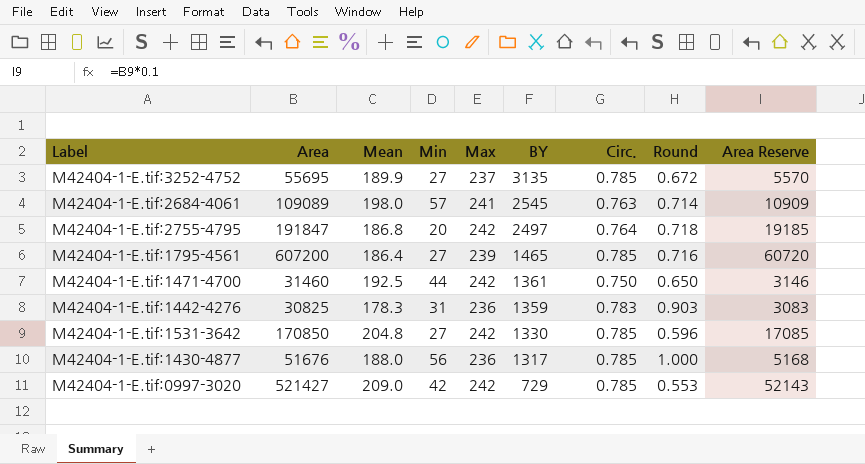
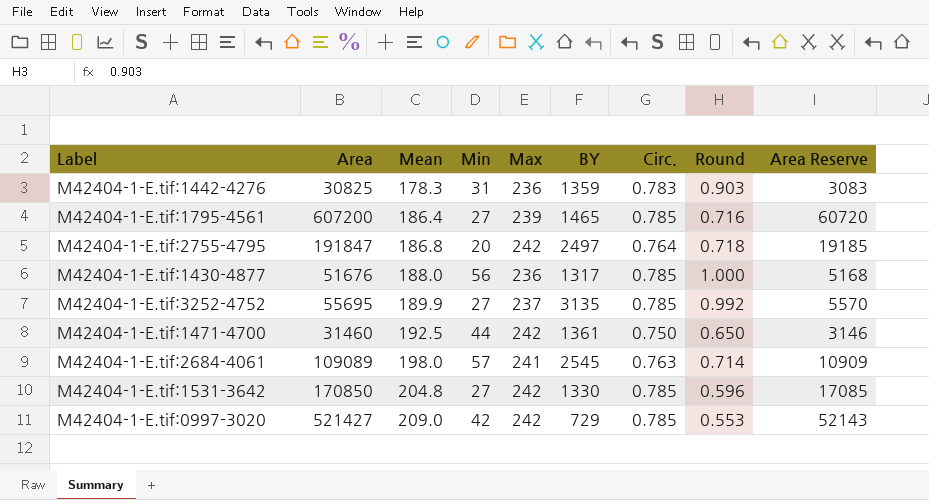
row order: BY descending -> Mean ascending
M42404-1-E.tif:3252-4752 | Round: 0.672 -> 0.992

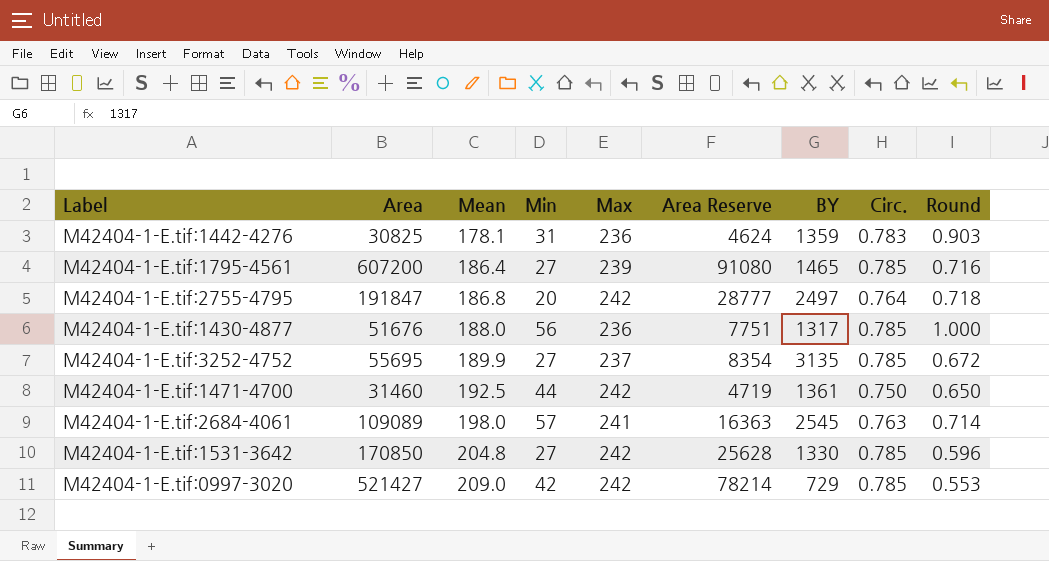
column Area Reserve | formula: [Area] * 0.1 -> [Area] * 0.15
column Area Reserve | position: 9 -> 6
M42404-1-E.tif:1442-4276 | Mean: 178.3 -> 178.1
M42404-1-E.tif:3252-4752 | Round: 0.992 -> 0.672

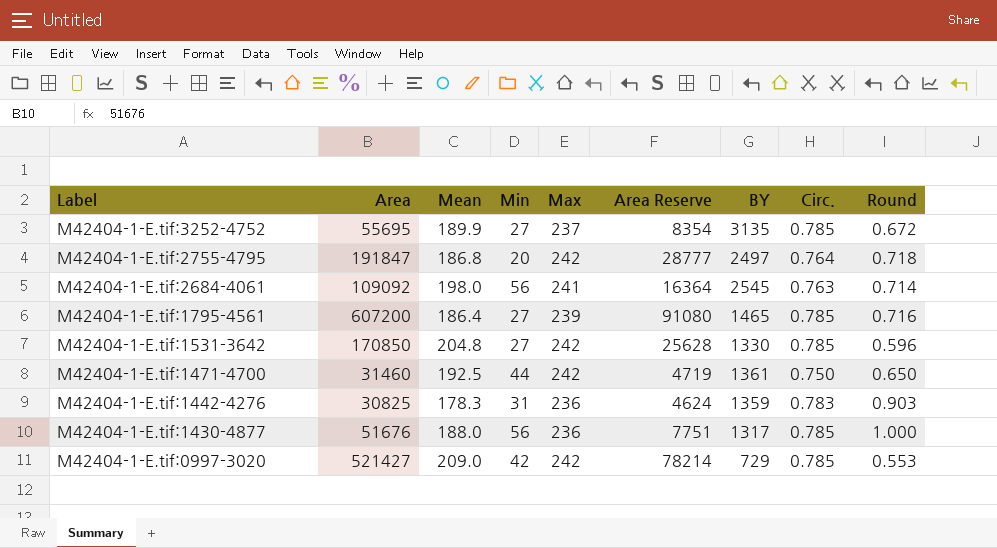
row order: Mean ascending -> Label descending
M42404-1-E.tif:2684-4061 | Area: 109089 -> 109092
M42404-1-E.tif:2684-4061 | Min: 57 -> 56
M42404-1-E.tif:2684-4061 | Area Reserve: 16363 -> 16364
M42404-1-E.tif:1442-4276 | Mean: 178.1 -> 178.3

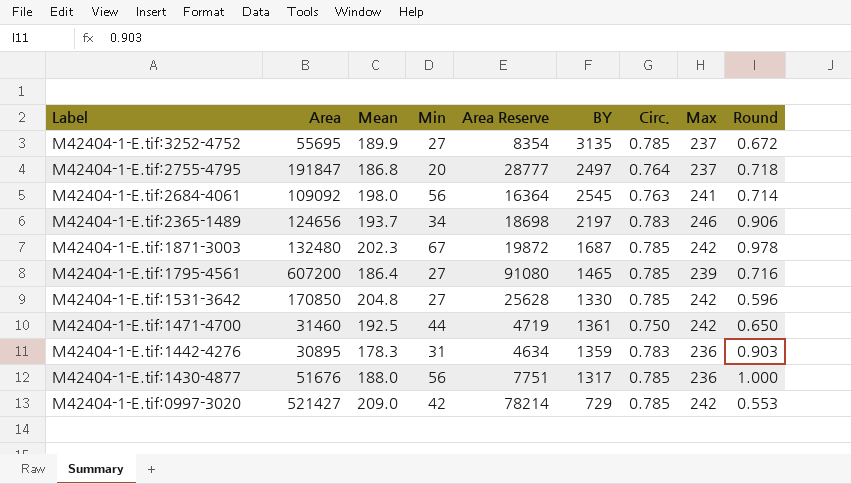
column Max | position: 5 -> 8
M42404-1-E.tif:2755-4795 | Max: 242 -> 237
row M42404-1-E.tif:2365-1489: none -> 124656 | 193.7 | 34 | 18698 | 2197 | 0.783 | 246 | 0.906
row M42404-1-E.tif:1871-3003: none -> 132480 | 202.3 | 67 | 19872 | 1687 | 0.785 | 242 | 0.978
M42404-1-E.tif:1442-4276 | Area: 30825 -> 30895
M42404-1-E.tif:1442-4276 | Area Reserve: 4624 -> 4634

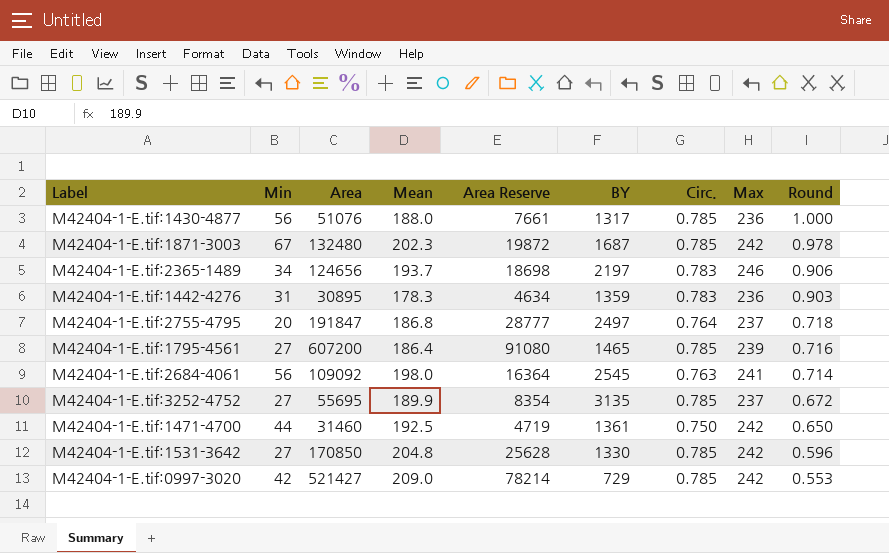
row order: Label descending -> Round descending
column Min | position: 4 -> 2
M42404-1-E.tif:1430-4877 | Area: 51676 -> 51076
M42404-1-E.tif:1430-4877 | Area Reserve: 7751 -> 7661

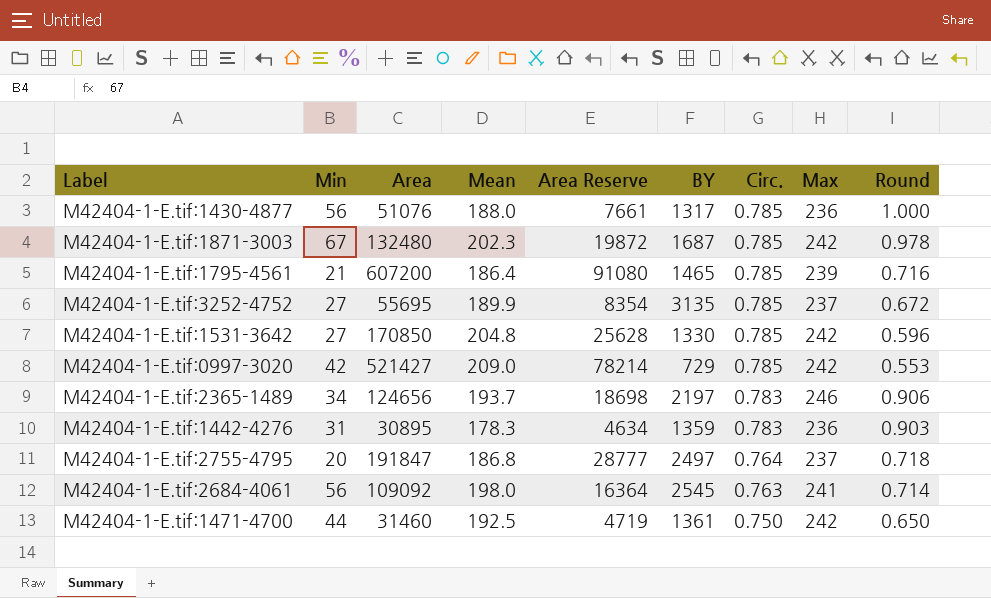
row order: Round descending -> Circ. descending
M42404-1-E.tif:1795-4561 | Min: 27 -> 21

